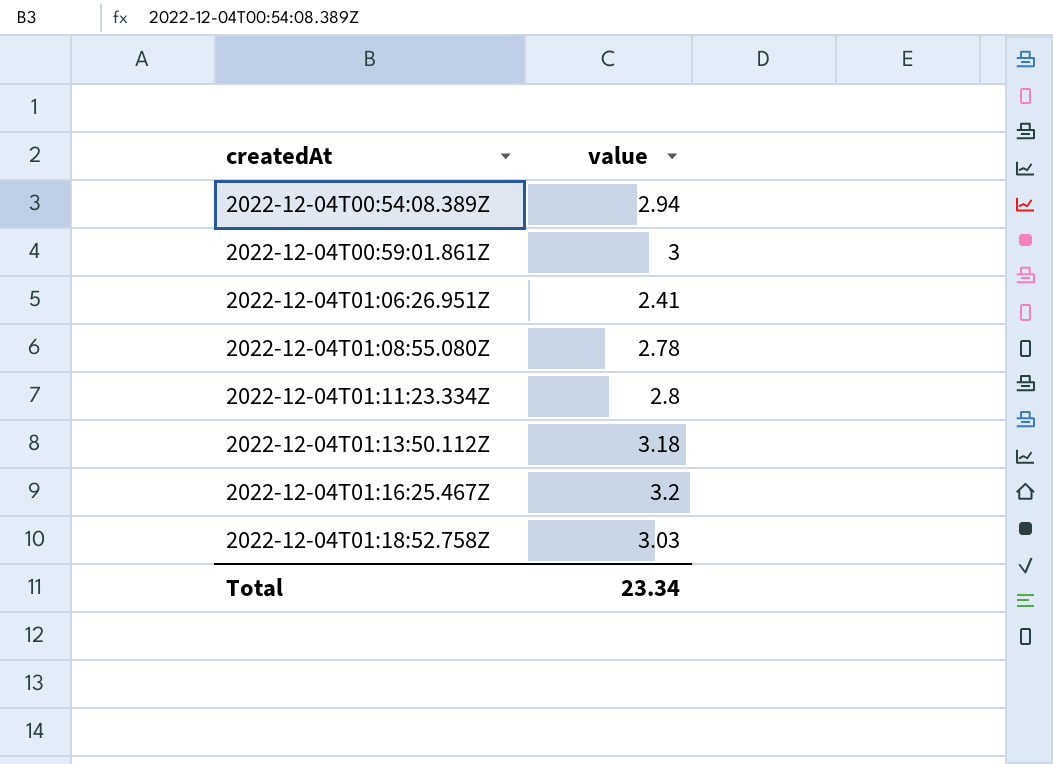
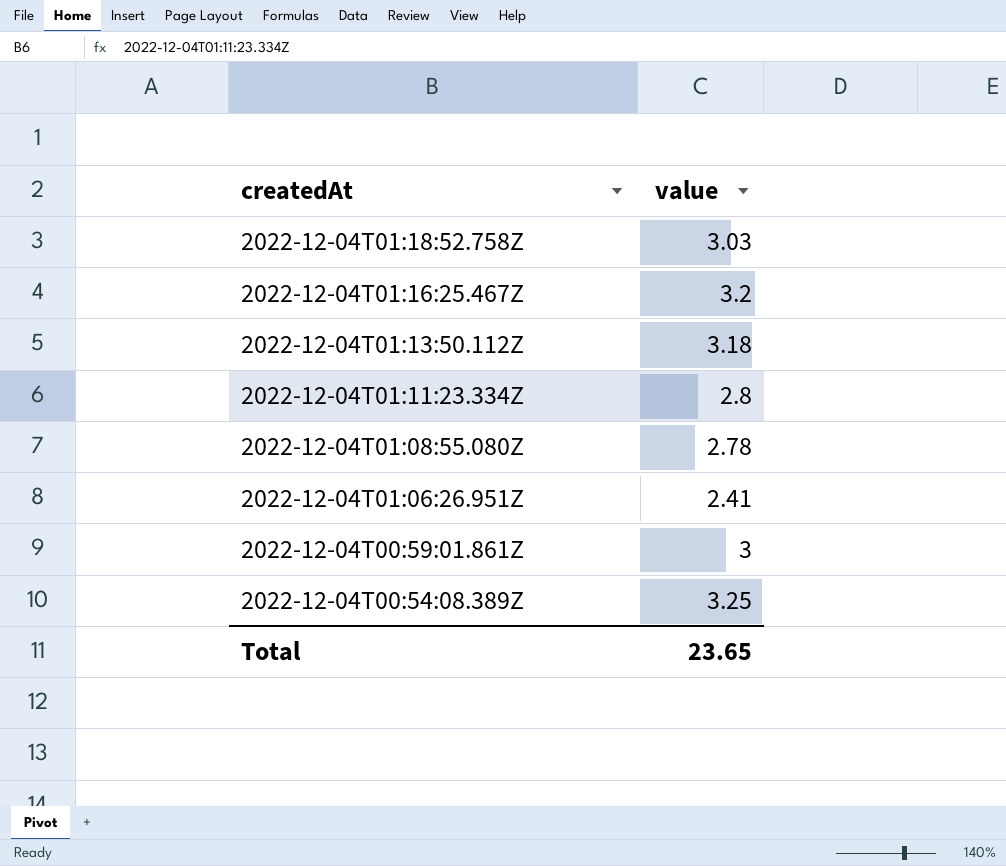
row order: createdAt ascending -> createdAt descending
2022-12-04T00:54:08.389Z | value: 2.94 -> 3.25
Total | value: 23.34 -> 23.65

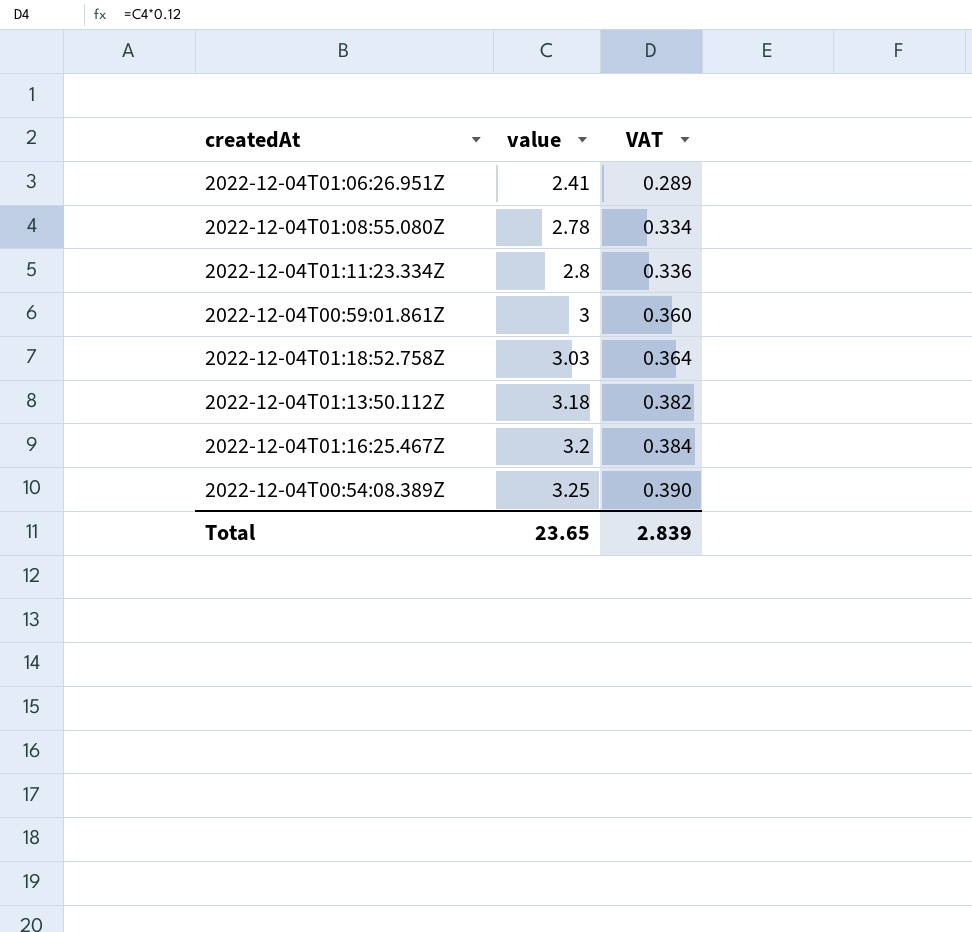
row order: createdAt descending -> value ascending
column VAT | formula: none -> [value] * 0.12

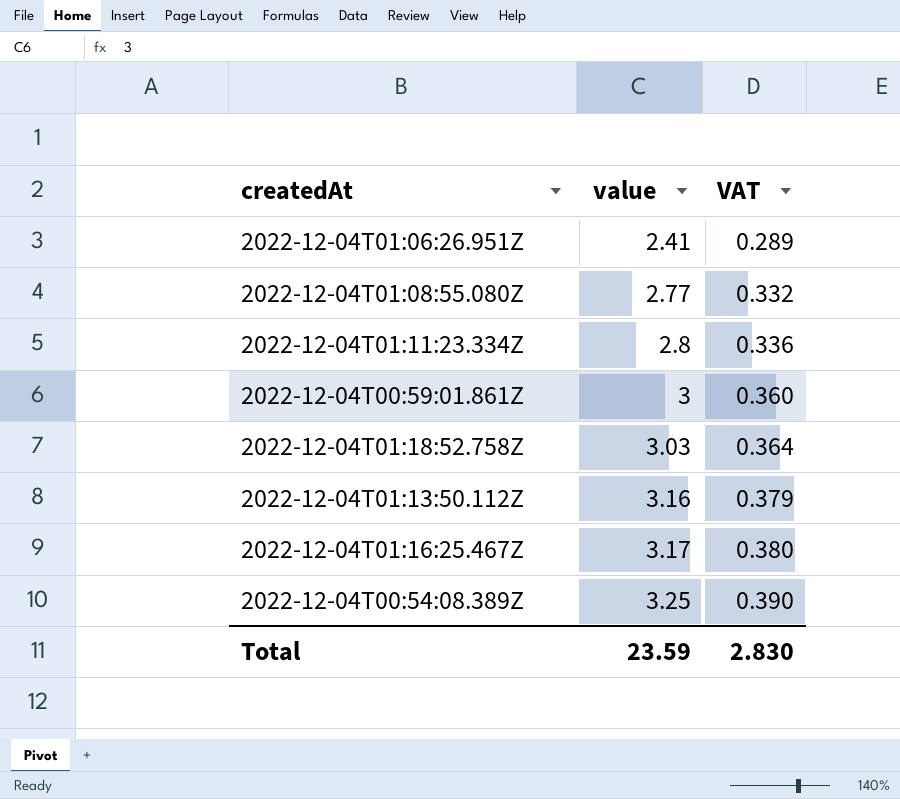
2022-12-04T01:08:55.080Z | value: 2.78 -> 2.77
2022-12-04T01:08:55.080Z | VAT: 0.334 -> 0.332
2022-12-04T01:13:50.112Z | value: 3.18 -> 3.16
2022-12-04T01:13:50.112Z | VAT: 0.382 -> 0.379
2022-12-04T01:16:25.467Z | value: 3.2 -> 3.17
2022-12-04T01:16:25.467Z | VAT: 0.384 -> 0.380
Total | value: 23.65 -> 23.59
Total | VAT: 2.839 -> 2.830

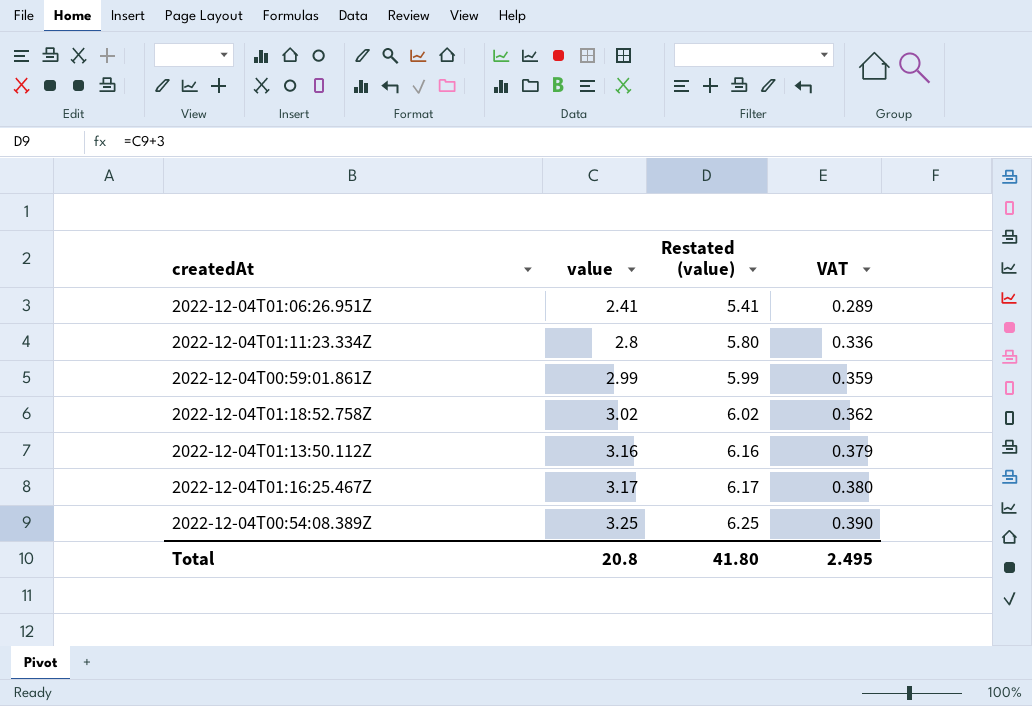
column Restated (value) | formula: none -> [value] + 3
row 2022-12-04T01:08:55.080Z: 2.77 | 0.332 -> none
2022-12-04T00:59:01.861Z | value: 3 -> 2.99
2022-12-04T00:59:01.861Z | VAT: 0.360 -> 0.359
2022-12-04T01:18:52.758Z | value: 3.03 -> 3.02
2022-12-04T01:18:52.758Z | VAT: 0.364 -> 0.362
Total | value: 23.59 -> 20.8
Total | VAT: 2.830 -> 2.495

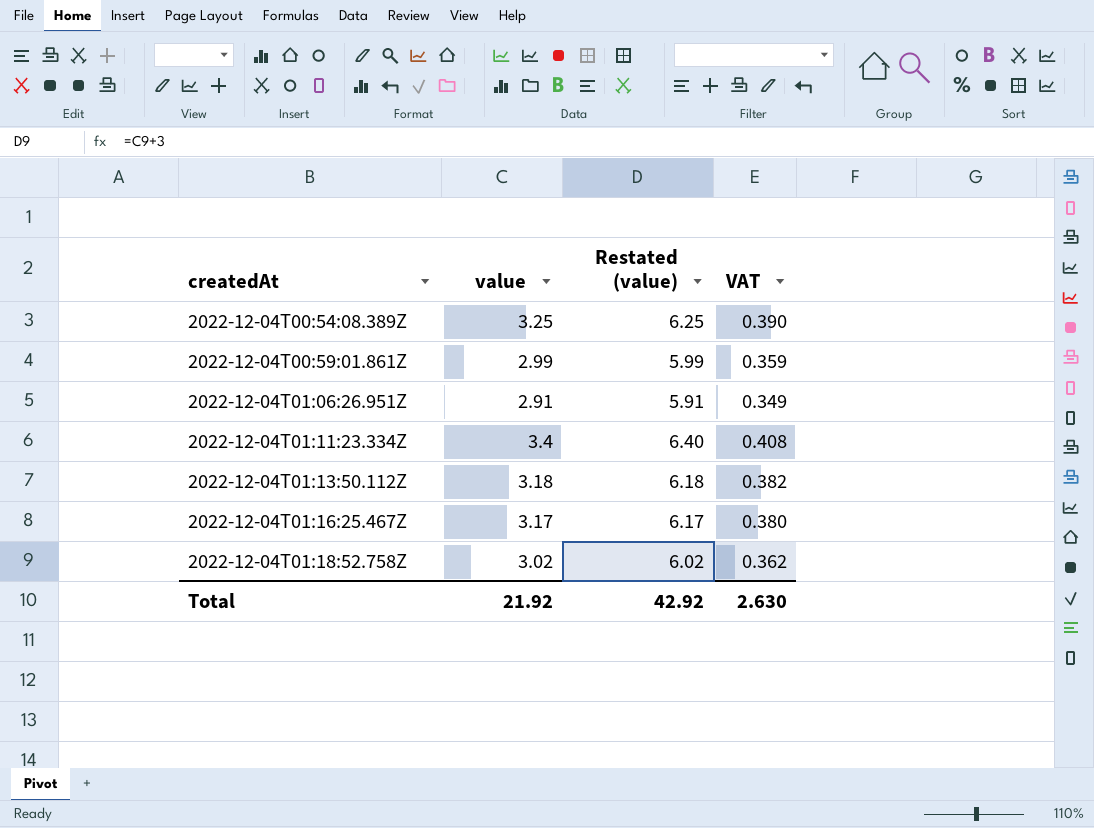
row order: value ascending -> createdAt ascending
2022-12-04T01:06:26.951Z | value: 2.41 -> 2.91
2022-12-04T01:06:26.951Z | Restated (value): 5.41 -> 5.91
2022-12-04T01:06:26.951Z | VAT: 0.289 -> 0.349
2022-12-04T01:11:23.334Z | value: 2.8 -> 3.4
2022-12-04T01:11:23.334Z | Restated (value): 5.80 -> 6.40
2022-12-04T01:11:23.334Z | VAT: 0.336 -> 0.408
2022-12-04T01:13:50.112Z | value: 3.16 -> 3.18
2022-12-04T01:13:50.112Z | Restated (value): 6.16 -> 6.18
2022-12-04T01:13:50.112Z | VAT: 0.379 -> 0.382
Total | value: 20.8 -> 21.92
Total | Restated (value): 41.80 -> 42.92
Total | VAT: 2.495 -> 2.630

